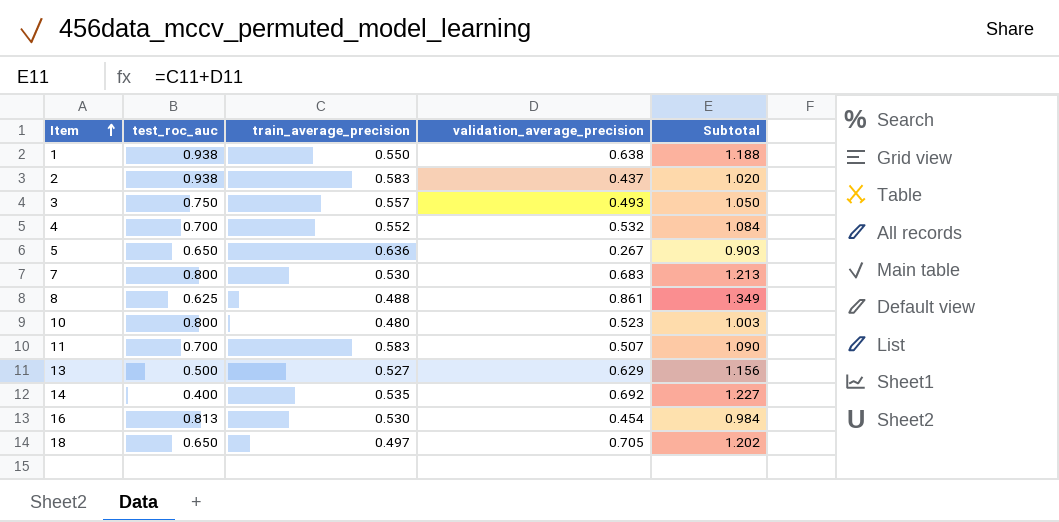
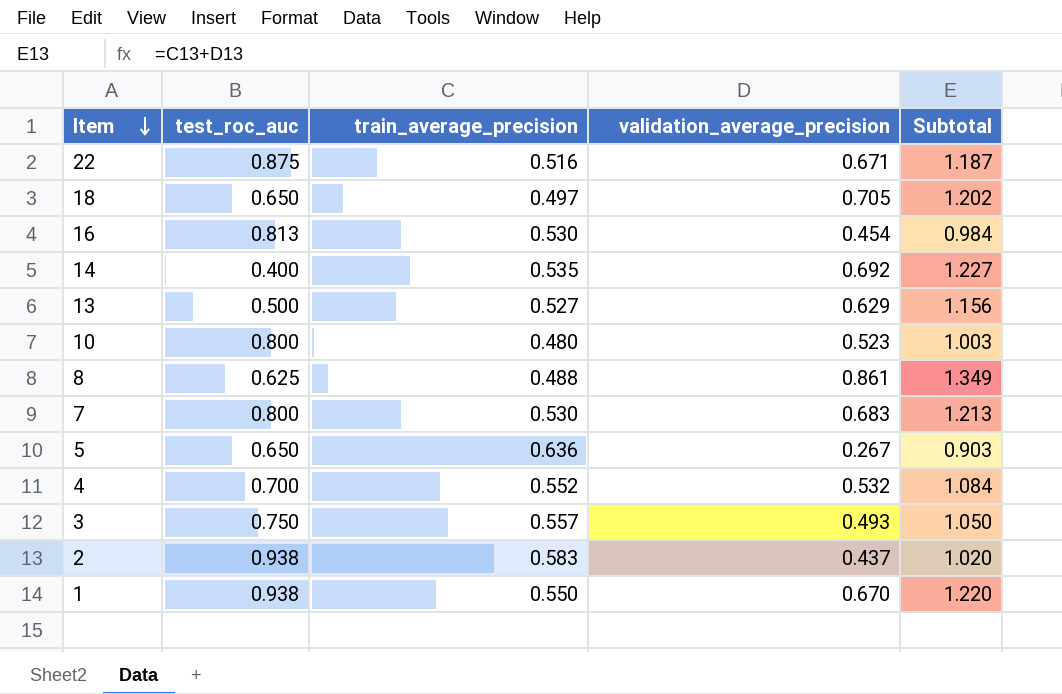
row order: Item ascending -> Item descending
row 11: 0.700 | 0.583 | 0.507 | 1.090 -> none
row 22: none -> 0.875 | 0.516 | 0.671 | 1.187
1 | validation_average_precision: 0.638 -> 0.670
1 | Subtotal: 1.188 -> 1.220

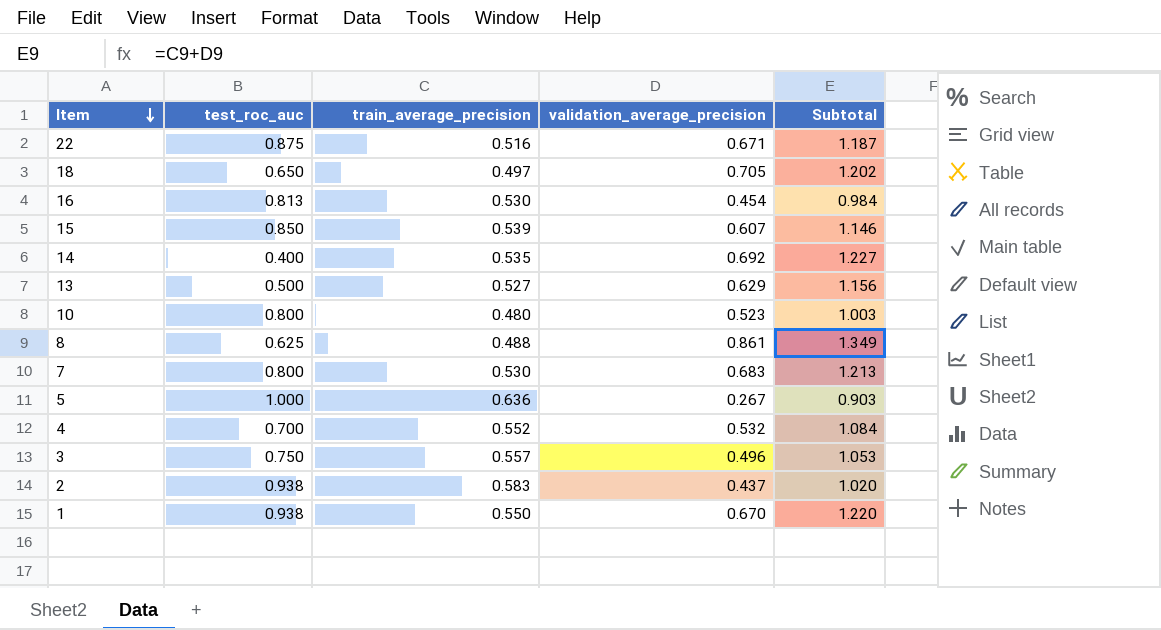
row 15: none -> 0.850 | 0.539 | 0.607 | 1.146
5 | test_roc_auc: 0.650 -> 1.000
3 | validation_average_precision: 0.493 -> 0.496
3 | Subtotal: 1.050 -> 1.053

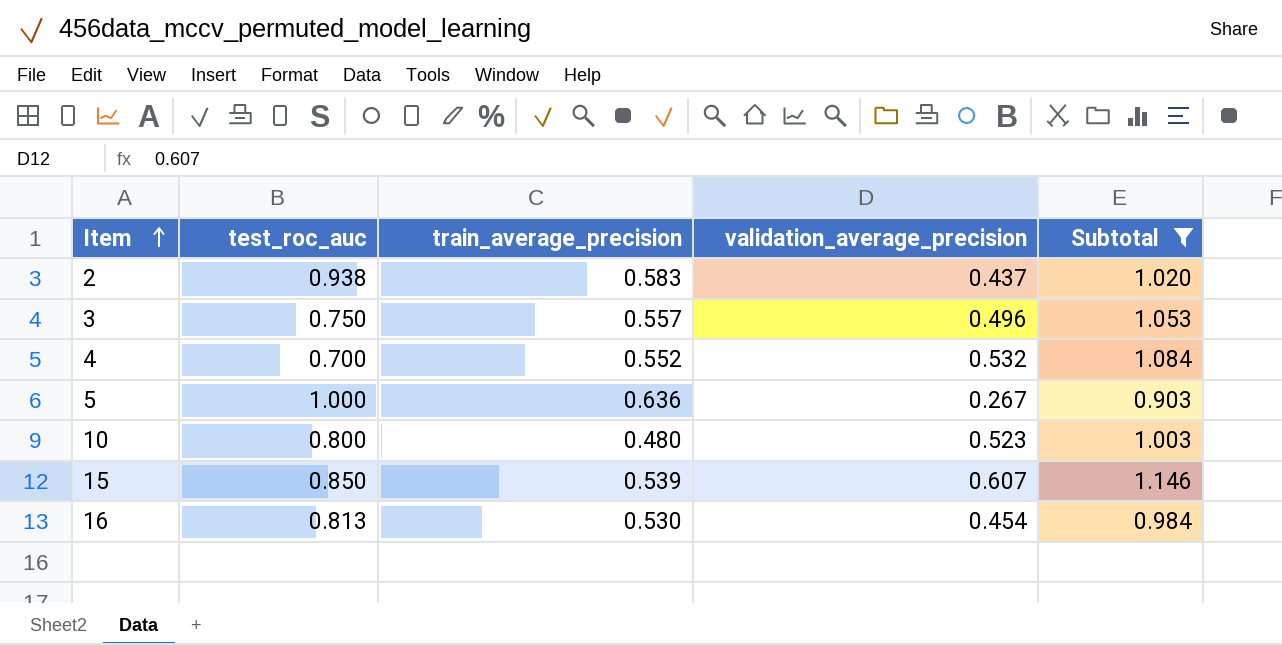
filter: none -> Subtotal <= 1.146
row order: Item descending -> Item ascending

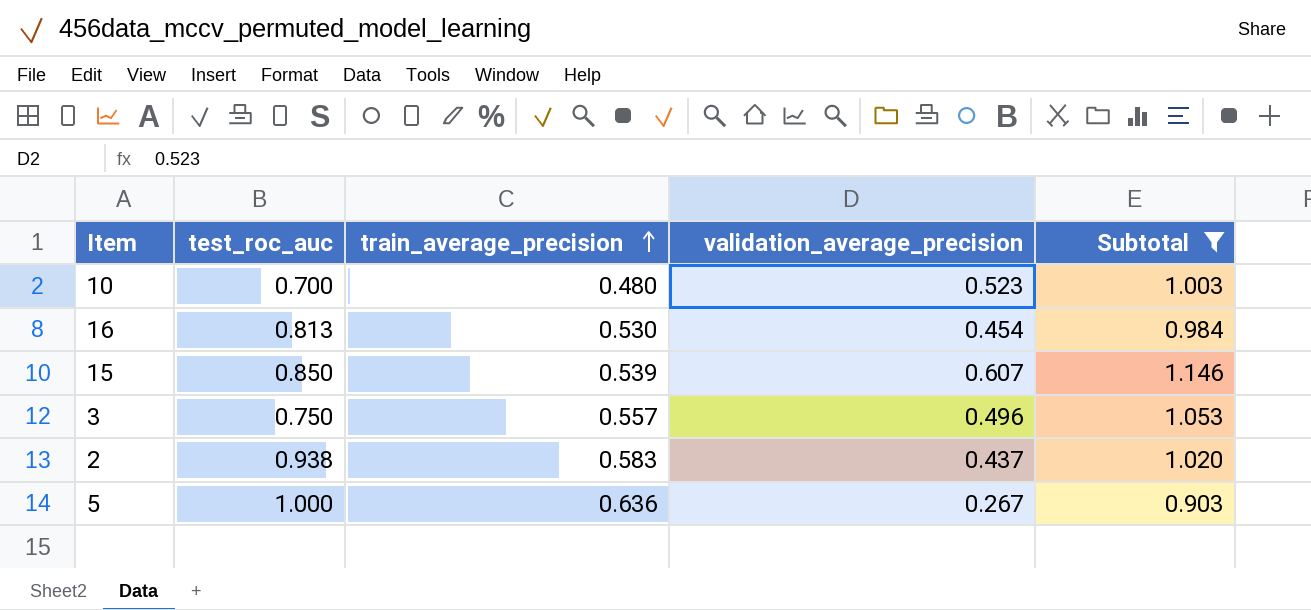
row order: Item ascending -> train_average_precision ascending
row 4: 0.700 | 0.552 | 0.532 | 1.084 -> none
10 | test_roc_auc: 0.800 -> 0.700

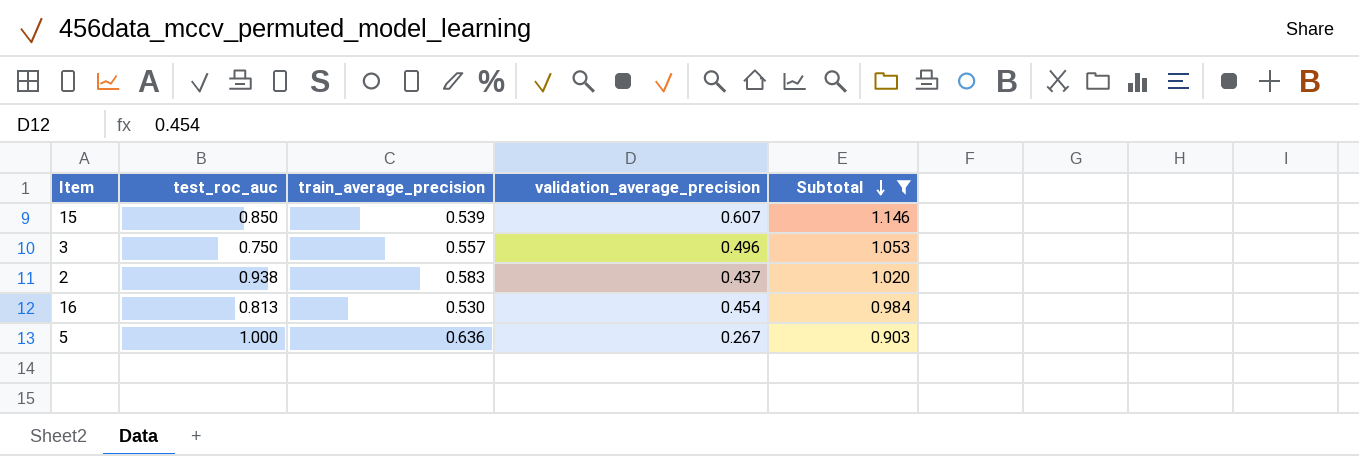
row order: train_average_precision ascending -> Subtotal descending
row 10: 0.700 | 0.480 | 0.523 | 1.003 -> none

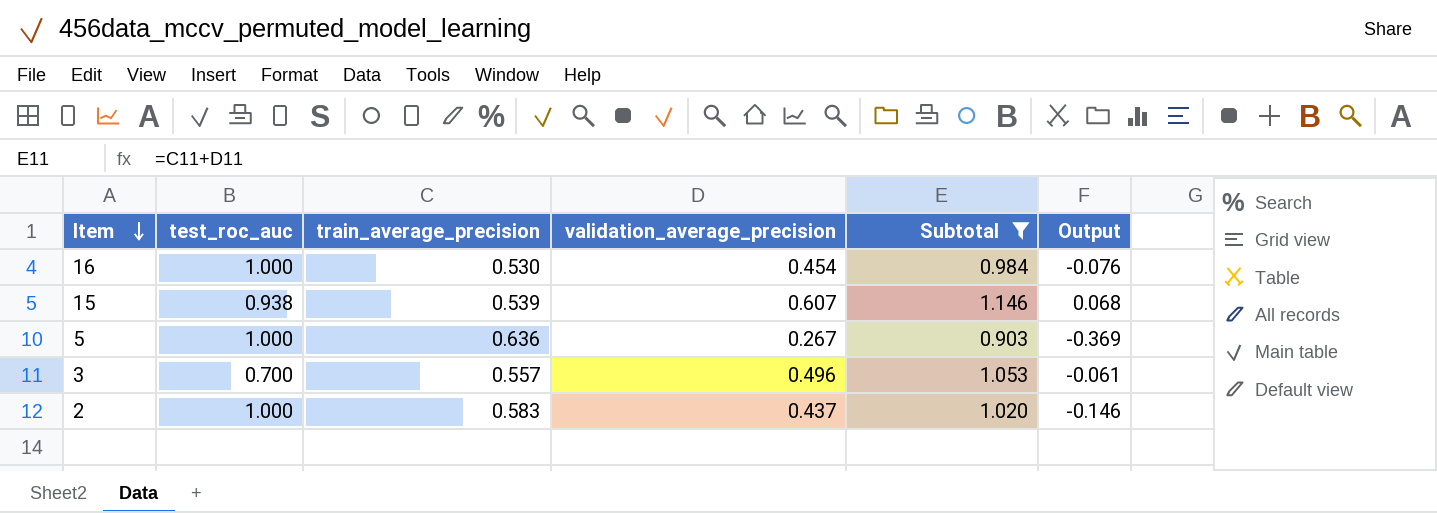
row order: Subtotal descending -> Item descending
column Output | formula: none -> [validation_average_precision] - [train_average_precision]
16 | test_roc_auc: 0.813 -> 1.000
15 | test_roc_auc: 0.850 -> 0.938
3 | test_roc_auc: 0.750 -> 0.700
2 | test_roc_auc: 0.938 -> 1.000

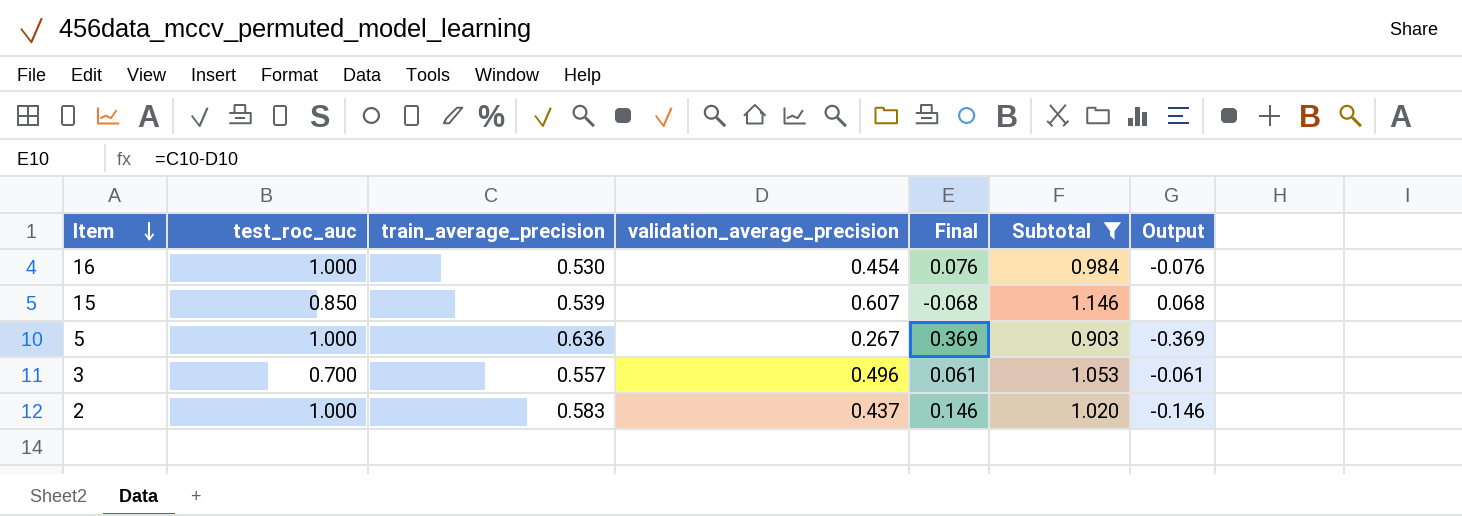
column Final | formula: none -> [train_average_precision] - [validation_average_precision]
15 | test_roc_auc: 0.938 -> 0.850

